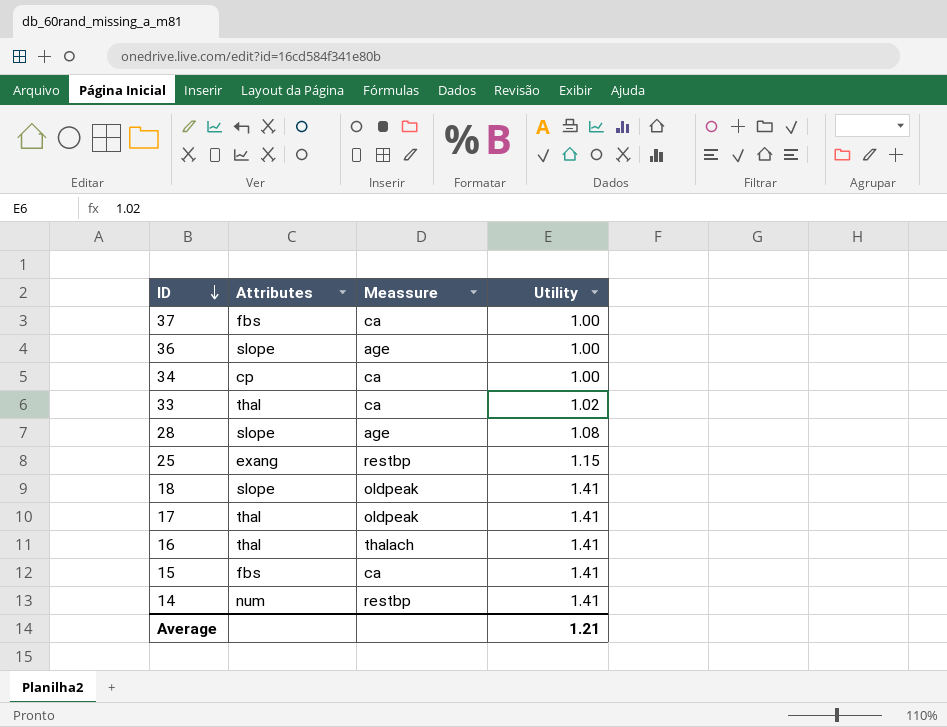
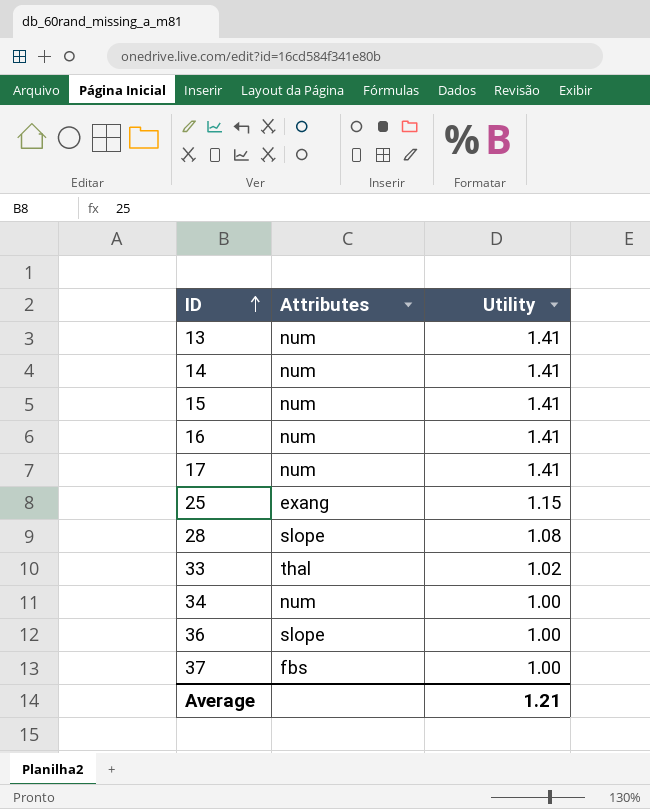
row order: ID descending -> ID ascending
column Meassure | position: 3 -> none
row 18: slope | oldpeak | 1.41 -> none
row 13: none -> num | 1.41
15 | Attributes: fbs -> num
16 | Attributes: thal -> num
17 | Attributes: thal -> num
34 | Attributes: cp -> num

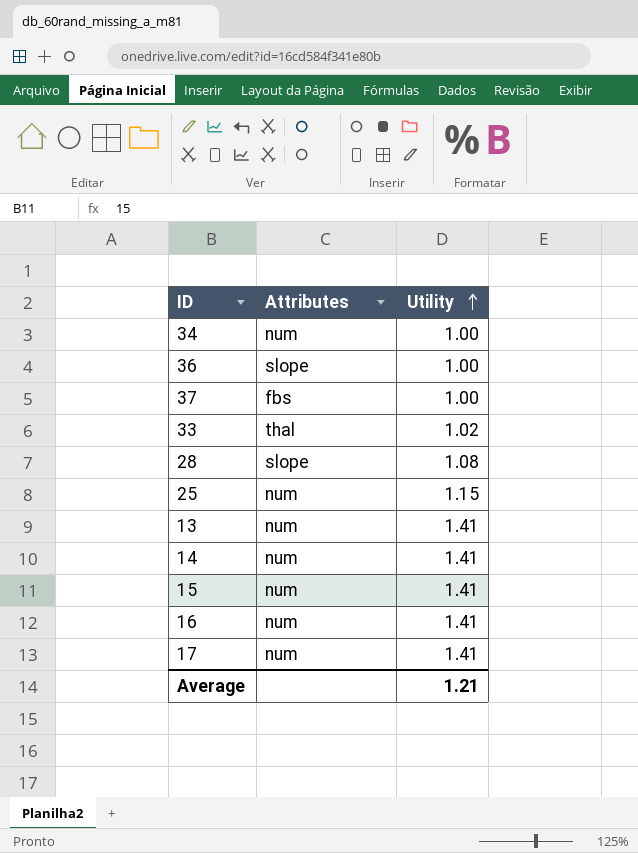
row order: ID ascending -> Utility ascending
25 | Attributes: exang -> num

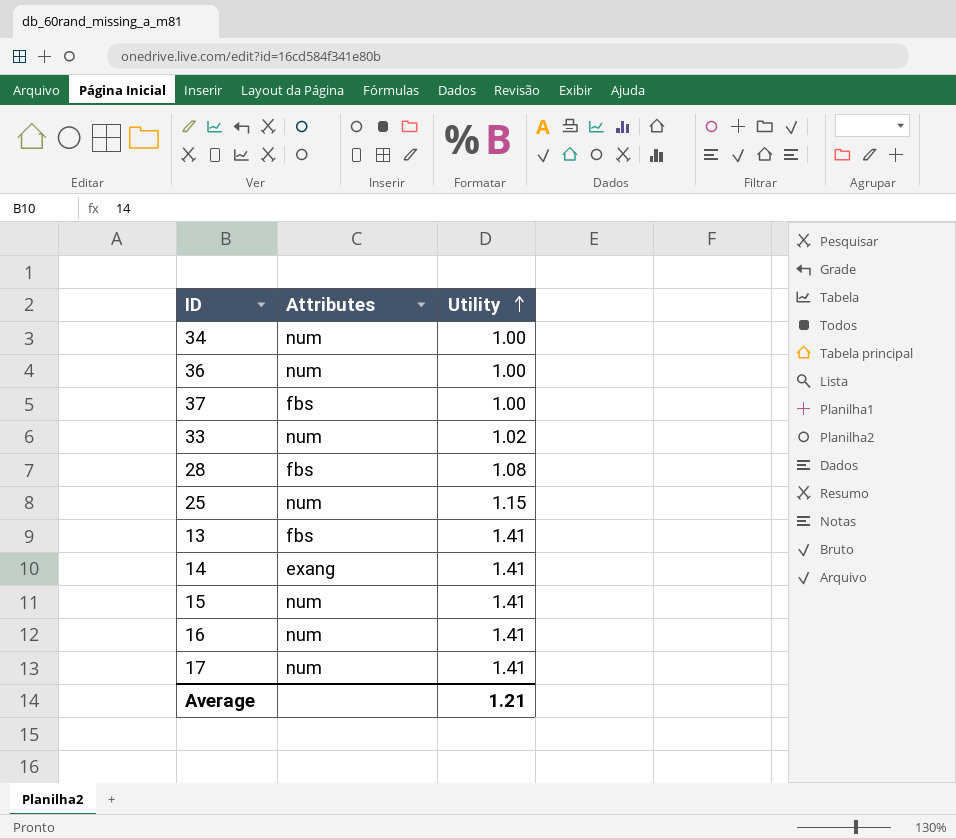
36 | Attributes: slope -> num
33 | Attributes: thal -> num
28 | Attributes: slope -> fbs
13 | Attributes: num -> fbs
14 | Attributes: num -> exang

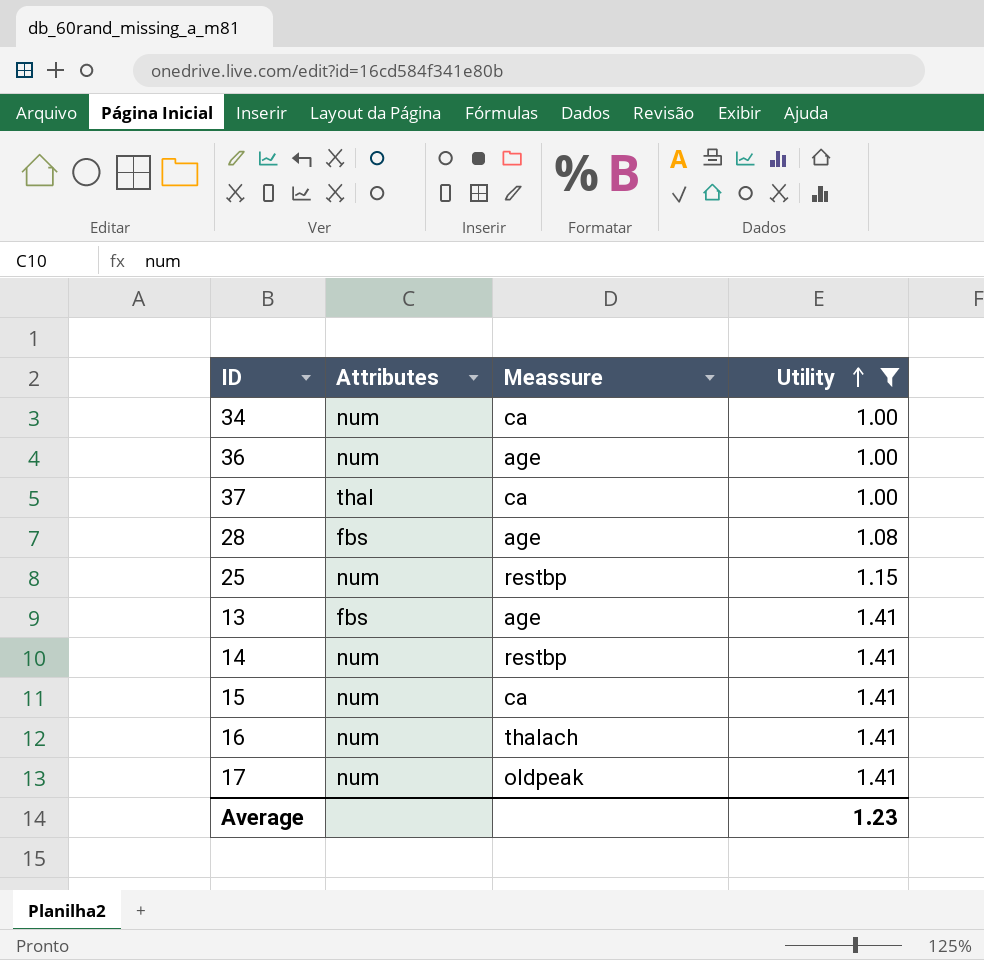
filter: none -> Utility != 1.02
column Meassure | position: none -> 3
37 | Attributes: fbs -> thal
14 | Attributes: exang -> num
Average | Utility: 1.21 -> 1.23

